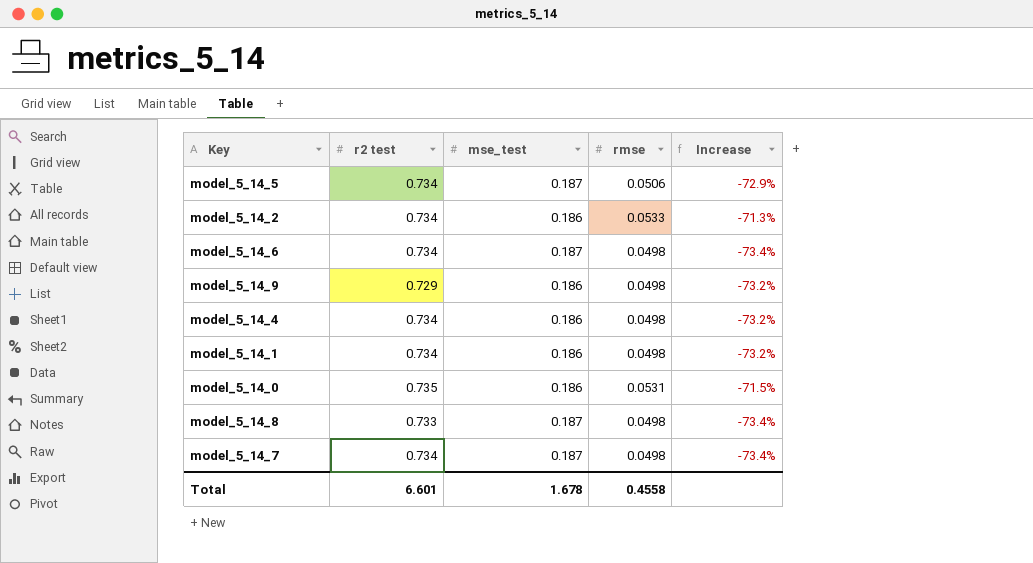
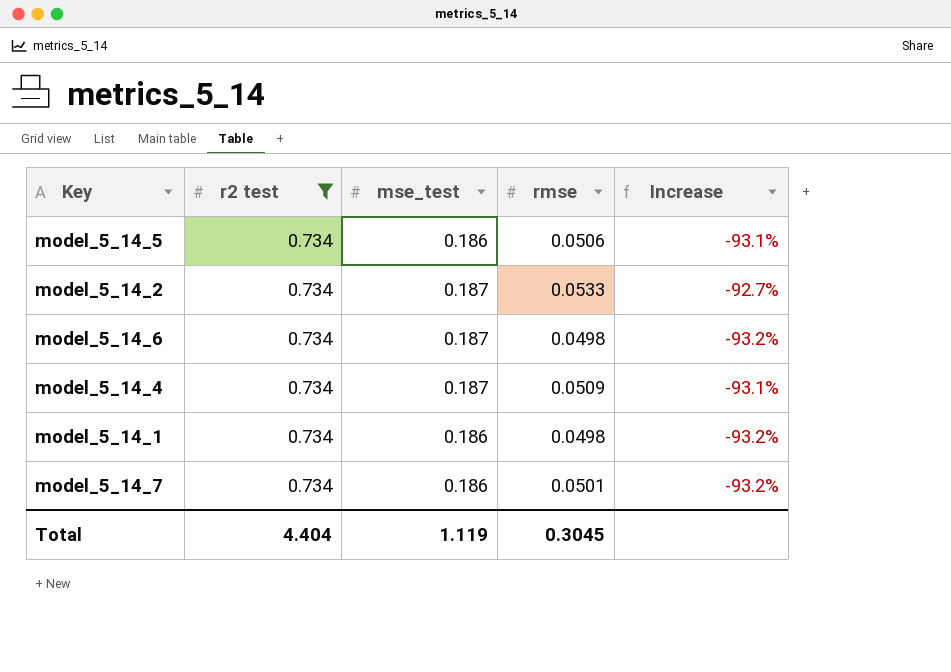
filter: none -> r2 test = 0.734
column Increase | formula: ([rmse] - [mse_test]) / [mse_test] -> ([rmse] - [r2 test]) / [r2 test]
model_5_14_5 | mse_test: 0.187 -> 0.186
model_5_14_2 | mse_test: 0.186 -> 0.187
model_5_14_4 | mse_test: 0.186 -> 0.187
model_5_14_4 | rmse: 0.0498 -> 0.0509
model_5_14_7 | mse_test: 0.187 -> 0.186
model_5_14_7 | rmse: 0.0498 -> 0.0501
Total | r2 test: 6.601 -> 4.404
Total | mse_test: 1.678 -> 1.119
Total | rmse: 0.4558 -> 0.3045

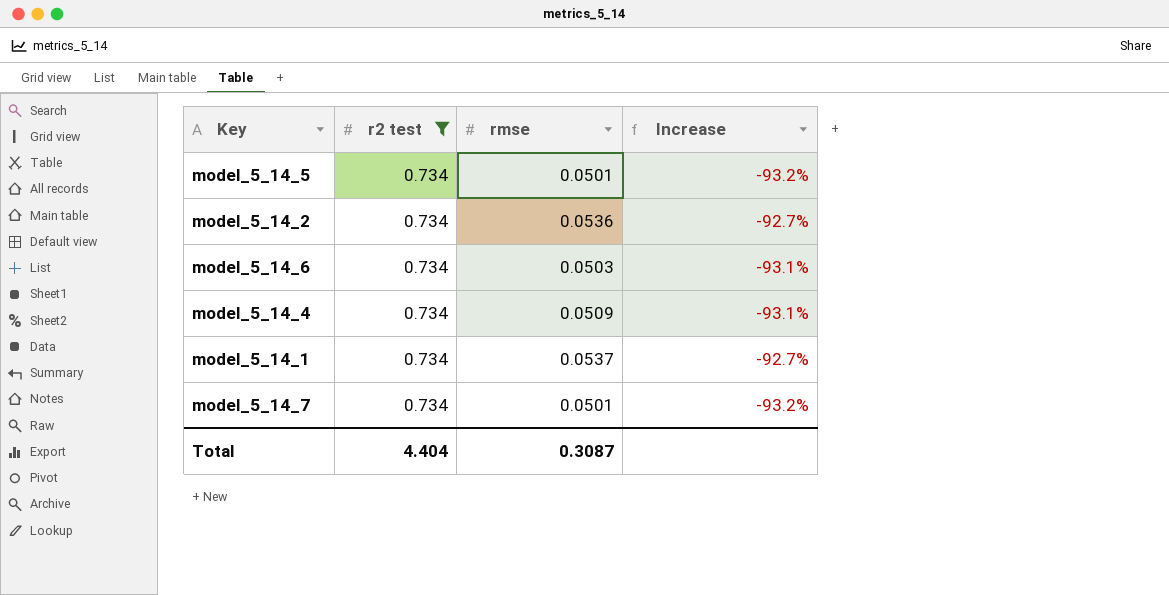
column mse_test | position: 3 -> none
model_5_14_5 | rmse: 0.0506 -> 0.0501
model_5_14_5 | Increase: -93.1% -> -93.2%
model_5_14_2 | rmse: 0.0533 -> 0.0536
model_5_14_6 | rmse: 0.0498 -> 0.0503
model_5_14_6 | Increase: -93.2% -> -93.1%
model_5_14_1 | rmse: 0.0498 -> 0.0537
model_5_14_1 | Increase: -93.2% -> -92.7%
Total | rmse: 0.3045 -> 0.3087

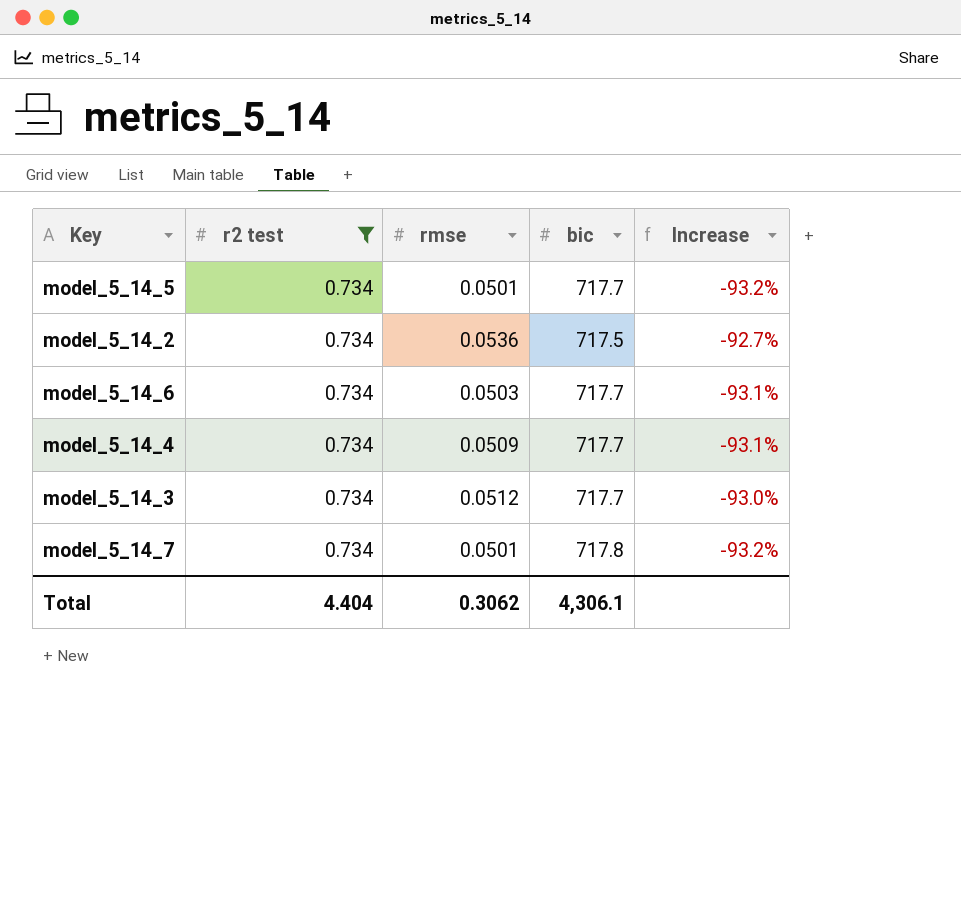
column bic | position: none -> 4
row model_5_14_1: 0.734 | 0.0537 | -92.7% -> none
row model_5_14_3: none -> 0.734 | 0.0512 | 717.7 | -93.0%
Total | rmse: 0.3087 -> 0.3062

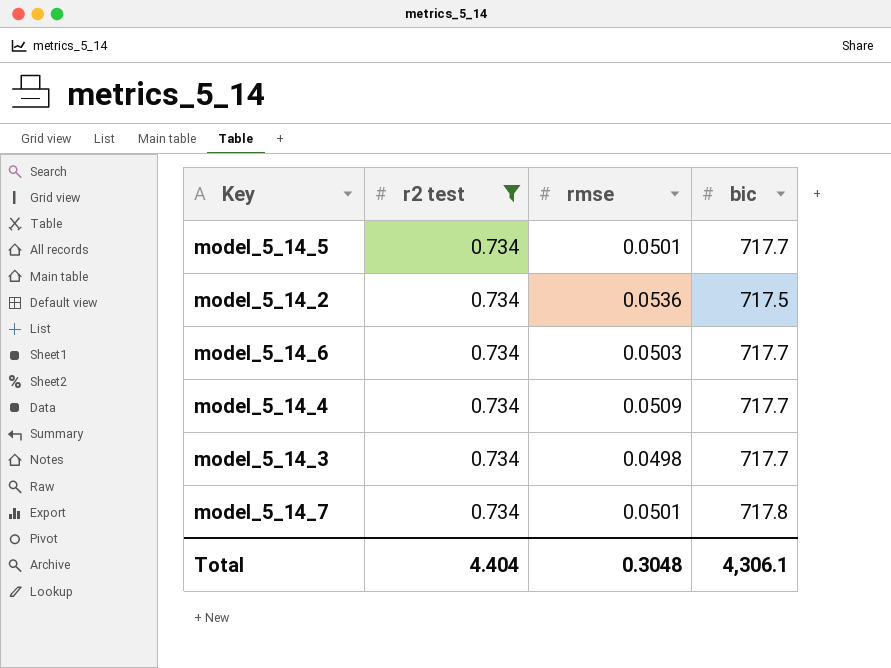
column Increase | formula: ([rmse] - [r2 test]) / [r2 test] -> none
model_5_14_3 | rmse: 0.0512 -> 0.0498
Total | rmse: 0.3062 -> 0.3048

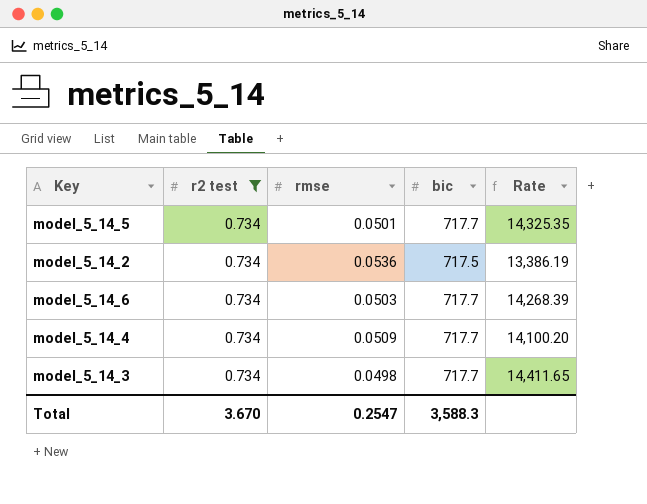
column Rate | formula: none -> [bic] / [rmse]
row model_5_14_7: 0.734 | 0.0501 | 717.8 -> none
Total | r2 test: 4.404 -> 3.670
Total | rmse: 0.3048 -> 0.2547
Total | bic: 4,306.1 -> 3,588.3

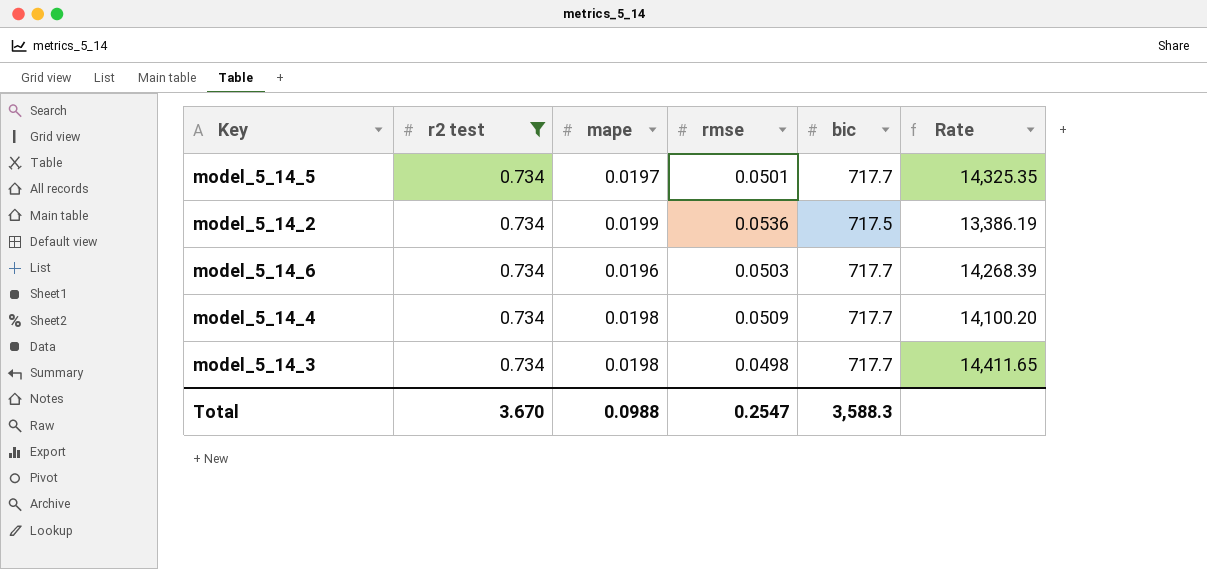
column mape | position: none -> 3

